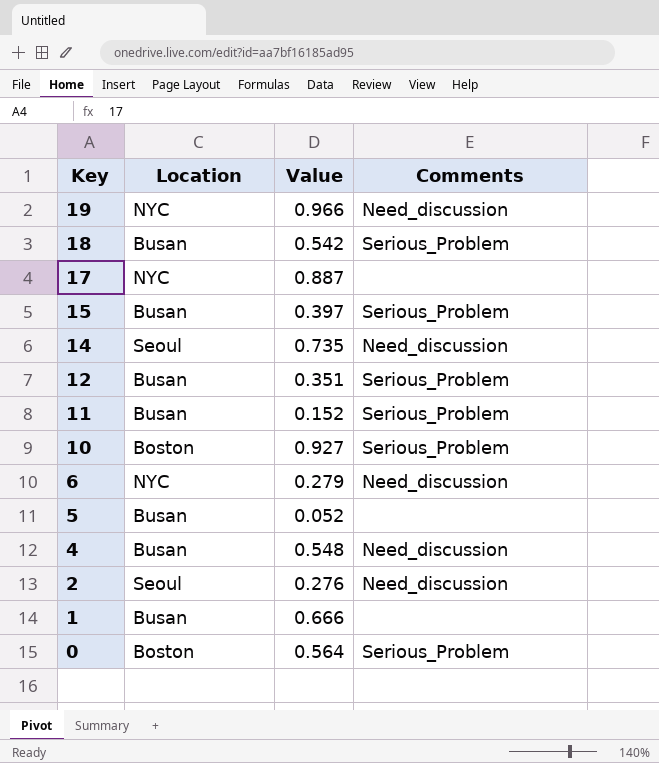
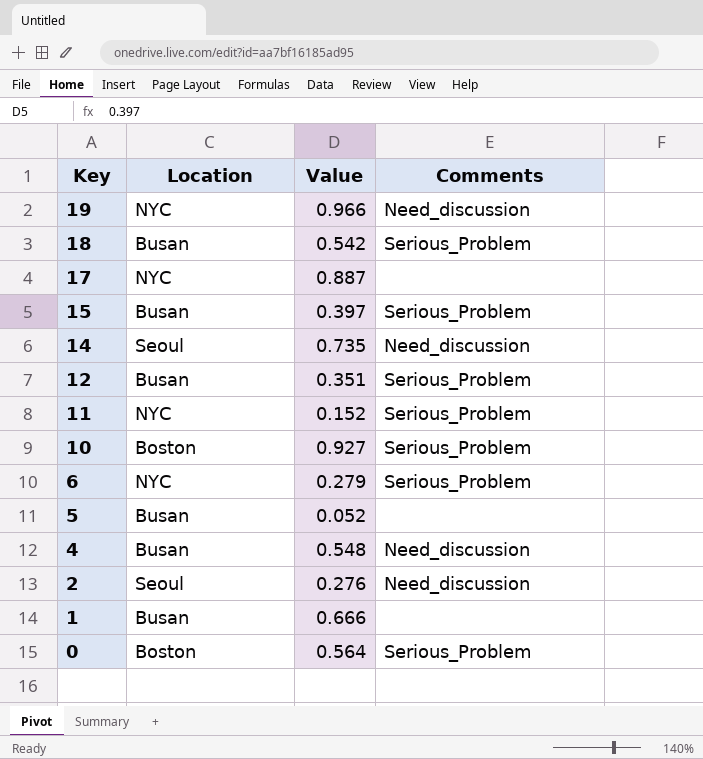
11 | Location: Busan -> NYC
6 | Comments: Need_discussion -> Serious_Problem

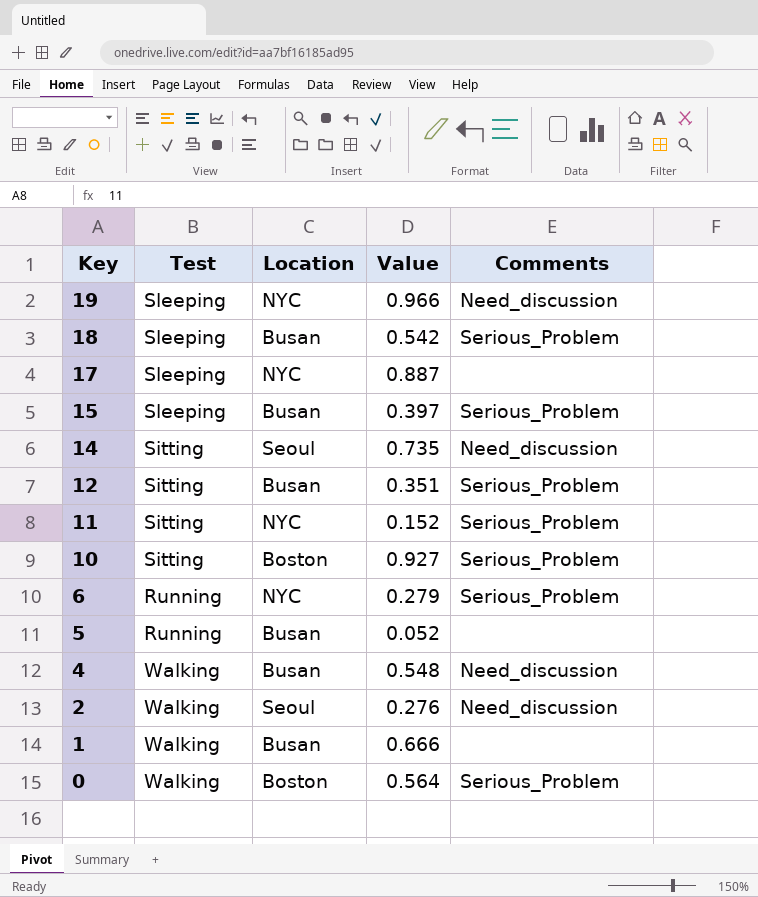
column Test | position: none -> 2

